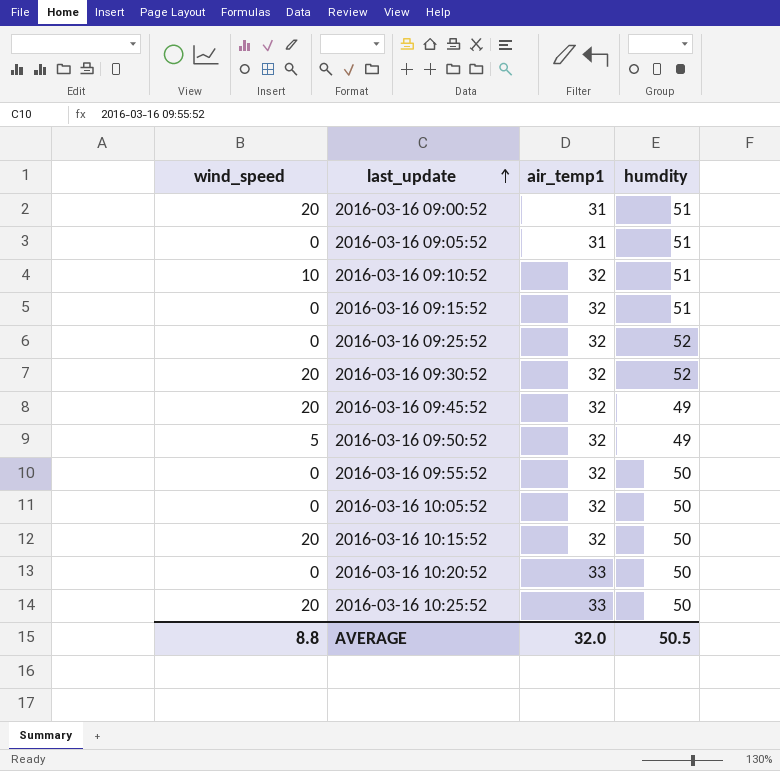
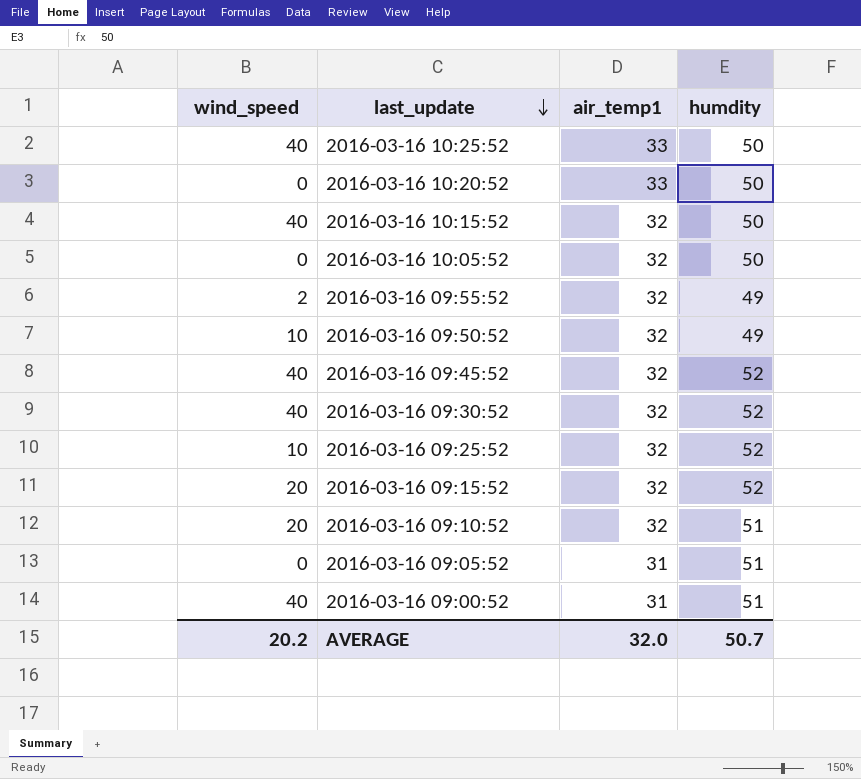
row order: last_update ascending -> last_update descending
2016-03-16 10:25:52 | wind_speed: 20 -> 40
2016-03-16 10:15:52 | wind_speed: 20 -> 40
2016-03-16 09:55:52 | wind_speed: 0 -> 2
2016-03-16 09:55:52 | humdity: 50 -> 49
2016-03-16 09:50:52 | wind_speed: 5 -> 10
2016-03-16 09:45:52 | wind_speed: 20 -> 40
2016-03-16 09:45:52 | humdity: 49 -> 52
2016-03-16 09:30:52 | wind_speed: 20 -> 40
2016-03-16 09:25:52 | wind_speed: 0 -> 10
2016-03-16 09:15:52 | wind_speed: 0 -> 20
2016-03-16 09:15:52 | humdity: 51 -> 52
2016-03-16 09:10:52 | wind_speed: 10 -> 20
2016-03-16 09:00:52 | wind_speed: 20 -> 40
AVERAGE | wind_speed: 8.8 -> 20.2
AVERAGE | humdity: 50.5 -> 50.7

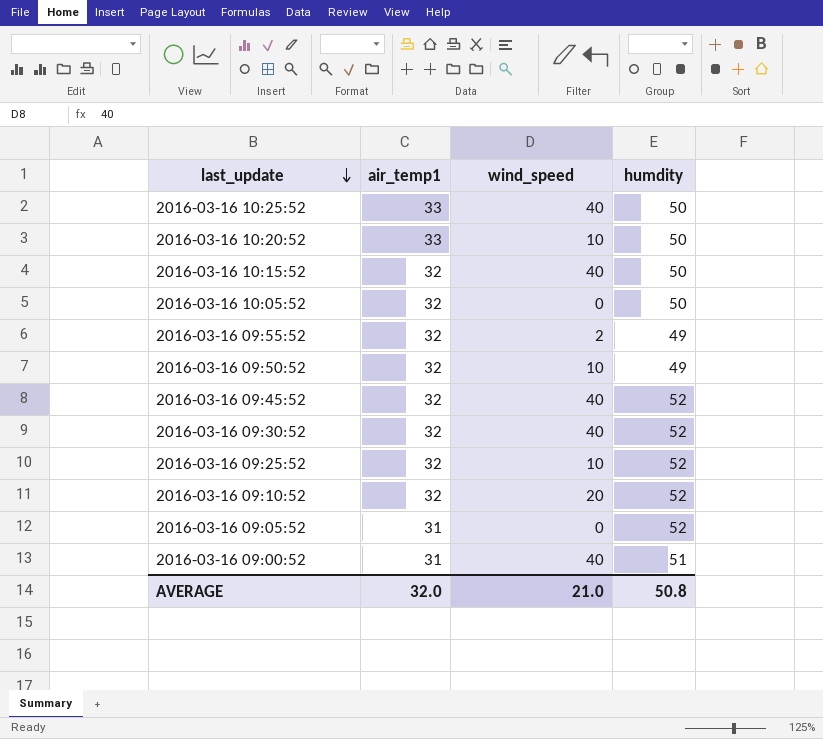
column wind_speed | position: 1 -> 3
row 2016-03-16 09:15:52: 20 | 32 | 52 -> none
2016-03-16 10:20:52 | wind_speed: 0 -> 10
2016-03-16 09:10:52 | humdity: 51 -> 52
2016-03-16 09:05:52 | humdity: 51 -> 52
AVERAGE | wind_speed: 20.2 -> 21.0
AVERAGE | humdity: 50.7 -> 50.8

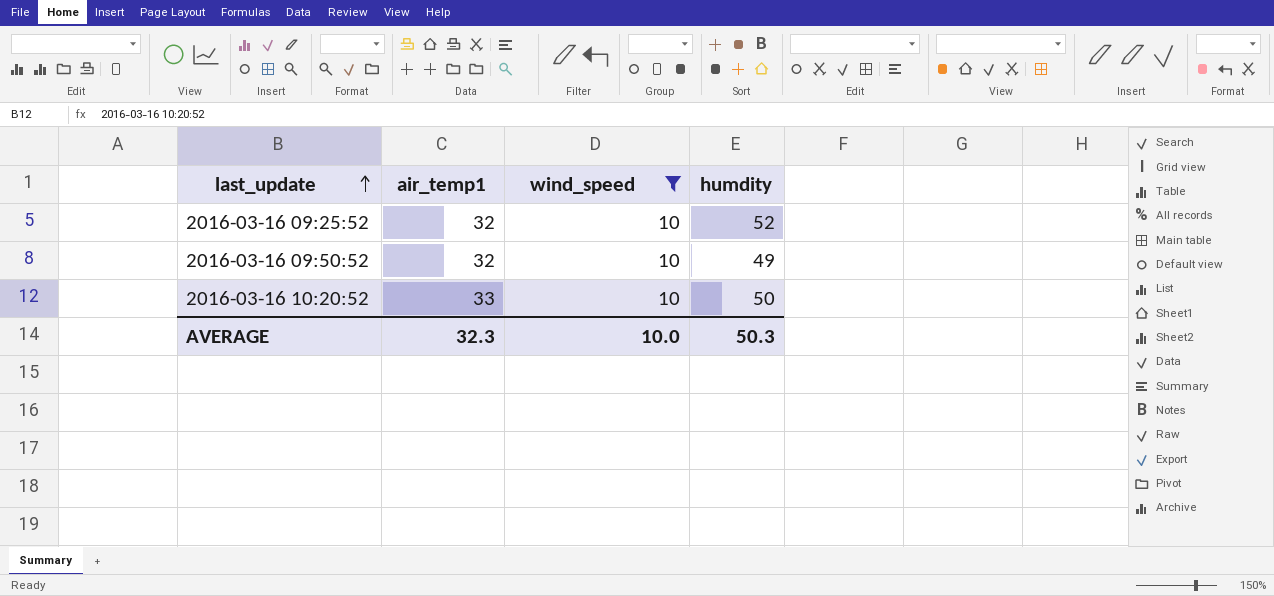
filter: none -> wind_speed = 10
row order: last_update descending -> last_update ascending
AVERAGE | air_temp1: 32.0 -> 32.3
AVERAGE | wind_speed: 21.0 -> 10.0
AVERAGE | humdity: 50.8 -> 50.3

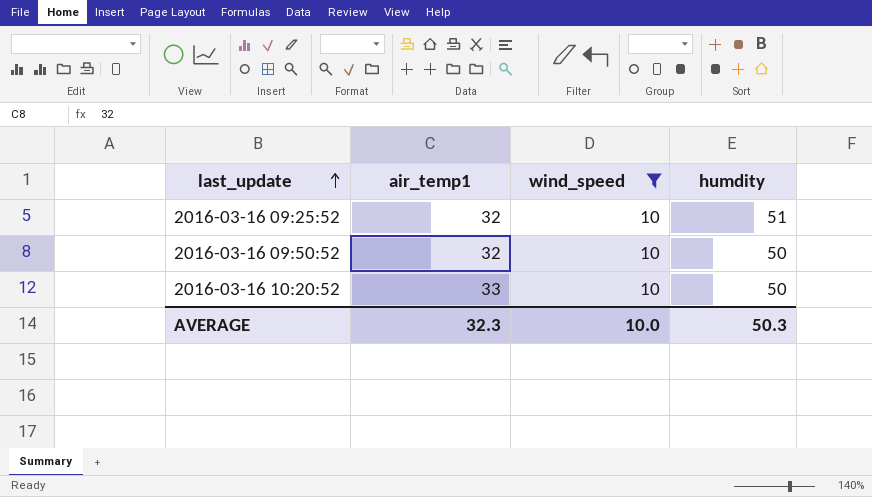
2016-03-16 09:25:52 | humdity: 52 -> 51
2016-03-16 09:50:52 | humdity: 49 -> 50

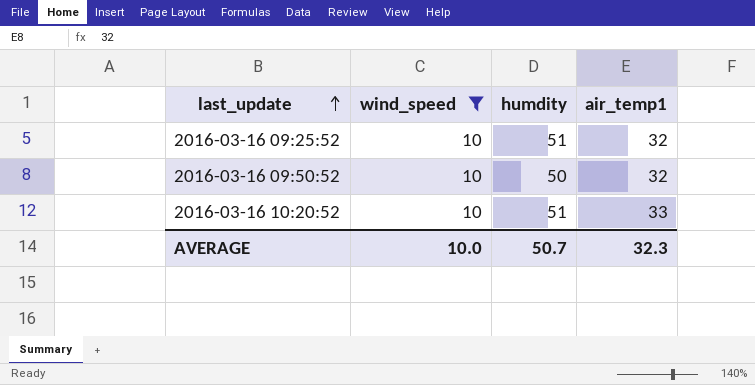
column air_temp1 | position: 2 -> 4
2016-03-16 10:20:52 | humdity: 50 -> 51
AVERAGE | humdity: 50.3 -> 50.7

